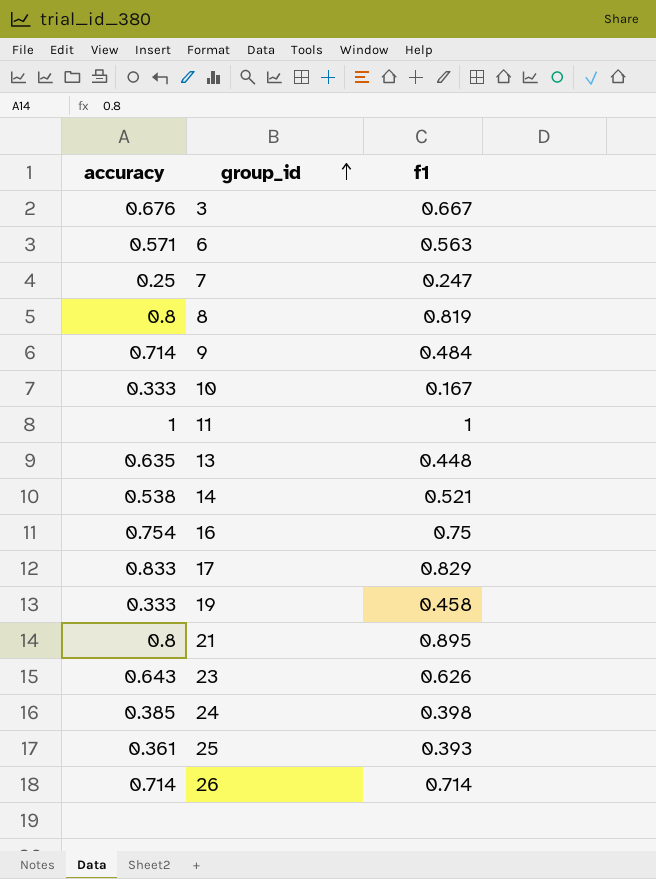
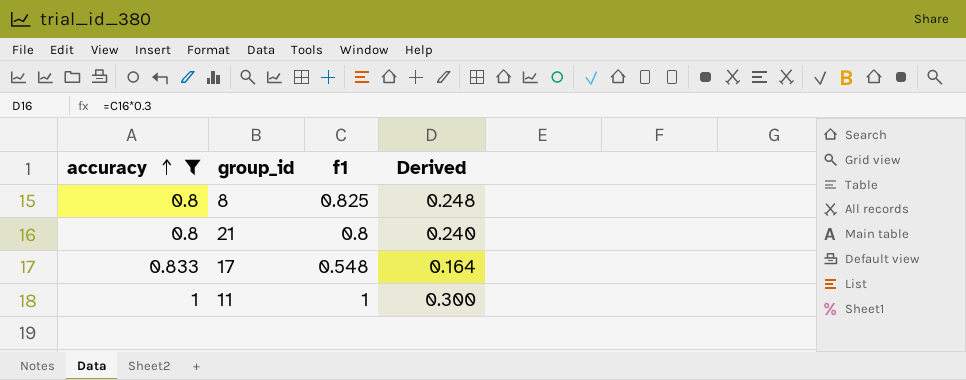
filter: none -> accuracy >= 0.8
row order: group_id ascending -> accuracy ascending
column Derived | formula: none -> [f1] * 0.3
8 | f1: 0.819 -> 0.825
21 | f1: 0.895 -> 0.8
17 | f1: 0.829 -> 0.548

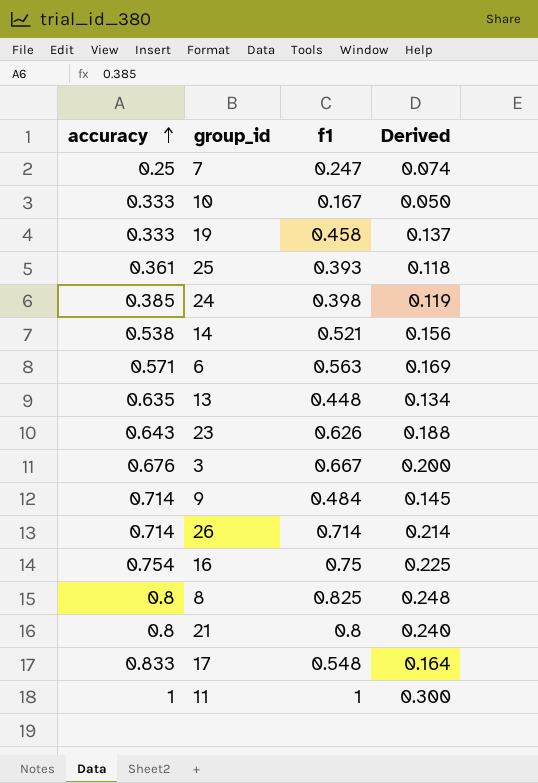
filter: accuracy >= 0.8 -> none

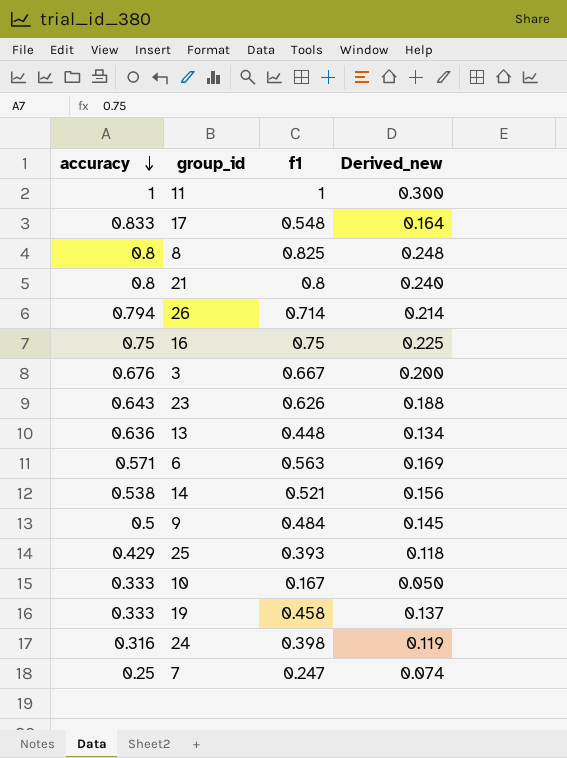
row order: accuracy ascending -> accuracy descending
column name: Derived -> Derived_new
26 | accuracy: 0.714 -> 0.794
16 | accuracy: 0.754 -> 0.75
13 | accuracy: 0.635 -> 0.636
9 | accuracy: 0.714 -> 0.5
25 | accuracy: 0.361 -> 0.429
24 | accuracy: 0.385 -> 0.316

